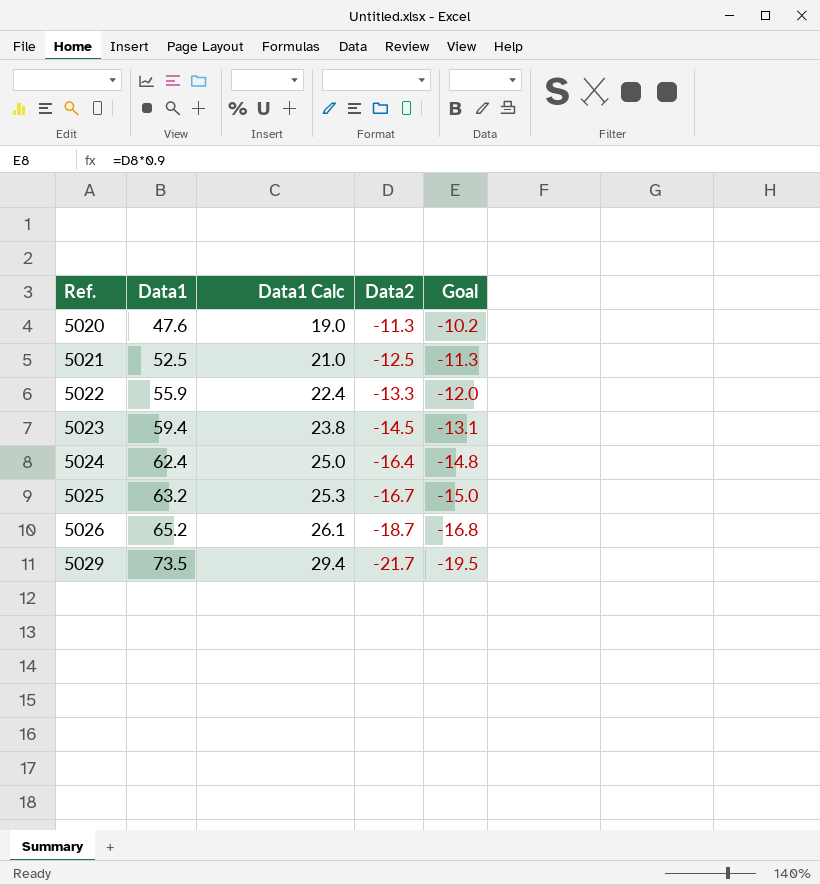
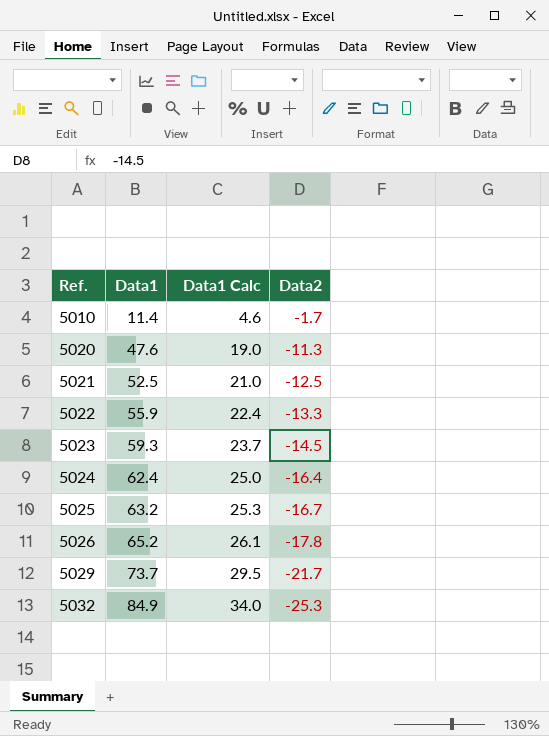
column Goal | formula: [Data2] * 0.9 -> none
row 5010: none -> 11.4 | 4.6 | -1.7
5023 | Data1: 59.4 -> 59.3
5023 | Data1 Calc: 23.8 -> 23.7
5026 | Data2: -18.7 -> -17.8
5029 | Data1: 73.5 -> 73.7
5029 | Data1 Calc: 29.4 -> 29.5
row 5032: none -> 84.9 | 34.0 | -25.3

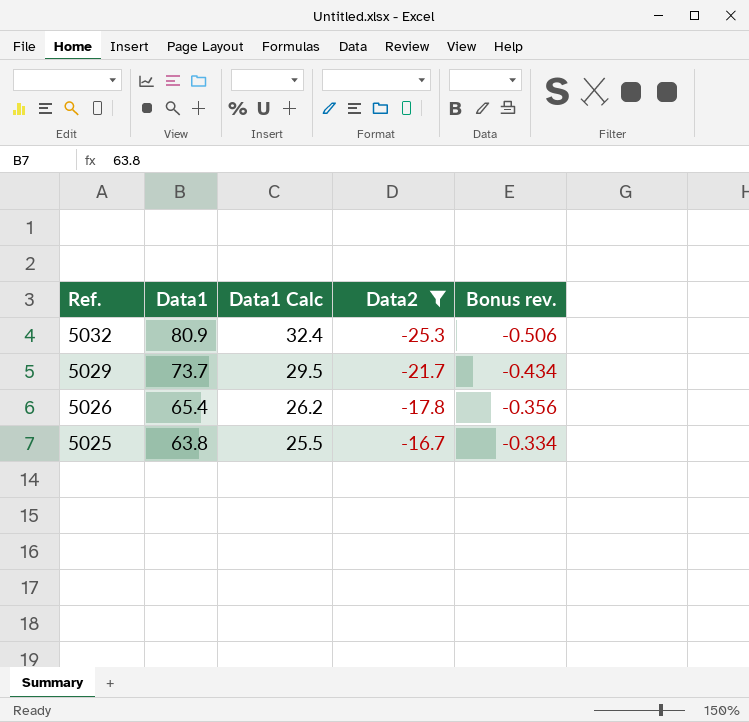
filter: none -> Data2 <= -16.7
row order: Ref. ascending -> Ref. descending
column Bonus rev. | formula: none -> [Data2] * 0.02
5032 | Data1: 84.9 -> 80.9
5032 | Data1 Calc: 34.0 -> 32.4
5026 | Data1: 65.2 -> 65.4
5026 | Data1 Calc: 26.1 -> 26.2
5025 | Data1: 63.2 -> 63.8
5025 | Data1 Calc: 25.3 -> 25.5

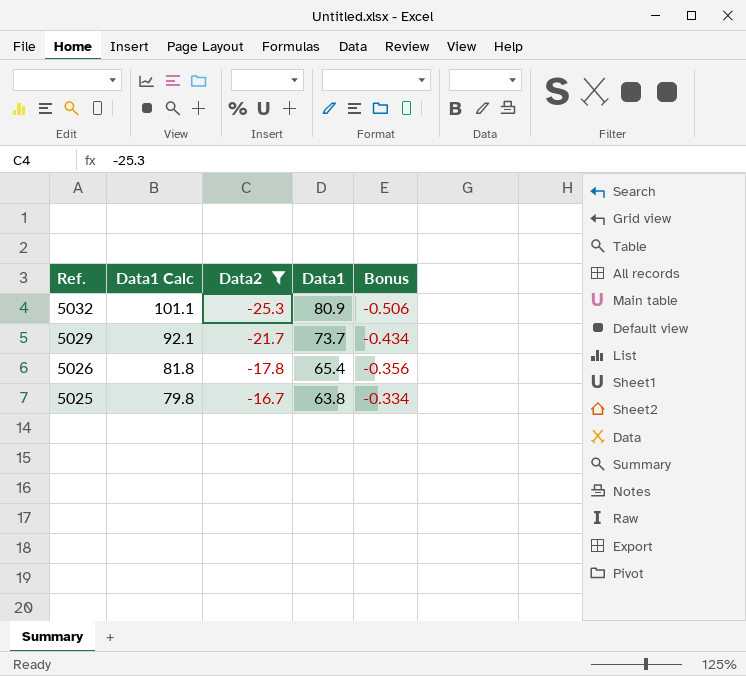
column Data1 Calc | formula: [Data1] * 0.4 -> [Data1] * 1.25
column Data1 | position: 2 -> 4
column name: Bonus rev. -> Bonus

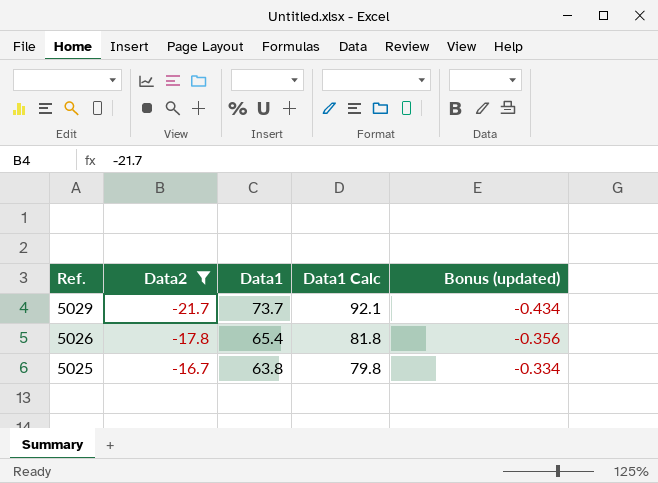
column Data1 Calc | position: 2 -> 4
column name: Bonus -> Bonus (updated)
row 5032: 101.1 | -25.3 | 80.9 | -0.506 -> none

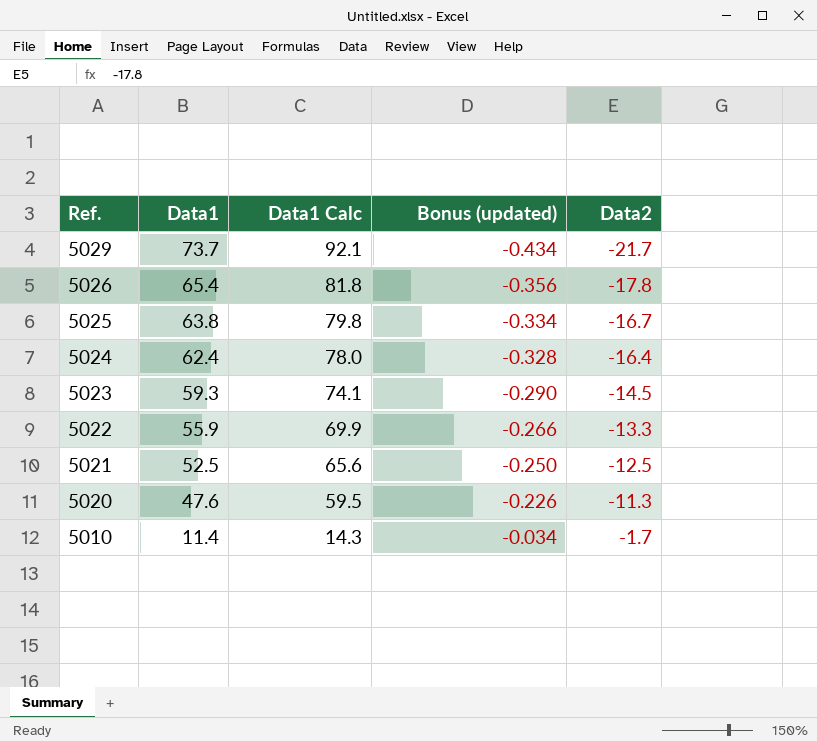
filter: Data2 <= -16.7 -> none
column Data2 | position: 2 -> 5

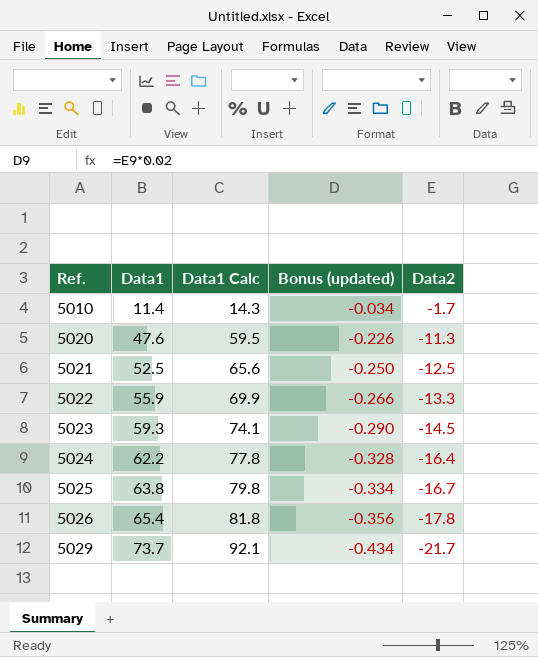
row order: Ref. descending -> Ref. ascending
5024 | Data1: 62.4 -> 62.2
5024 | Data1 Calc: 78.0 -> 77.8

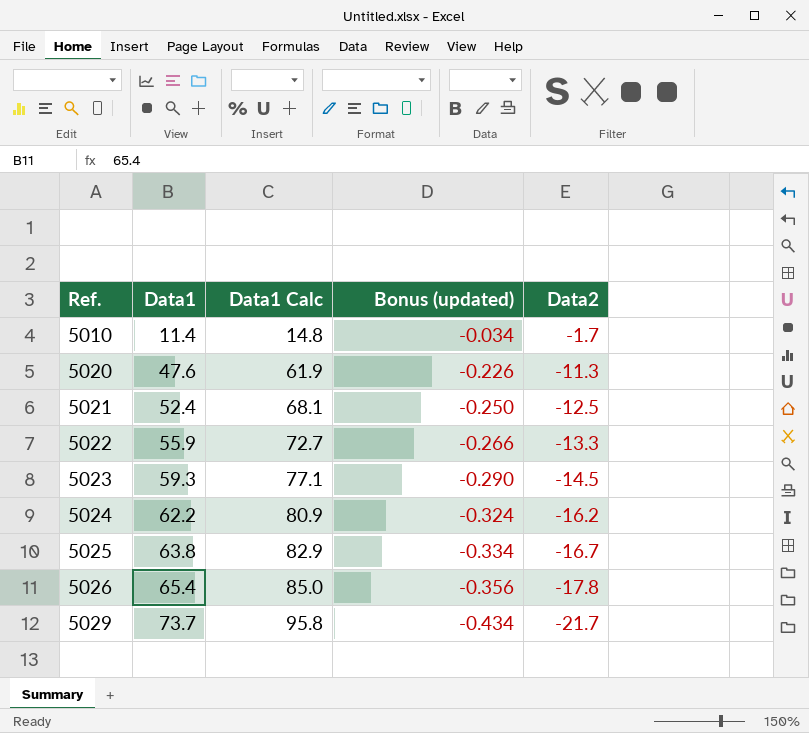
column Data1 Calc | formula: [Data1] * 1.25 -> [Data1] * 1.3
5021 | Data1: 52.5 -> 52.4
5024 | Bonus (updated): -0.328 -> -0.324
5024 | Data2: -16.4 -> -16.2

